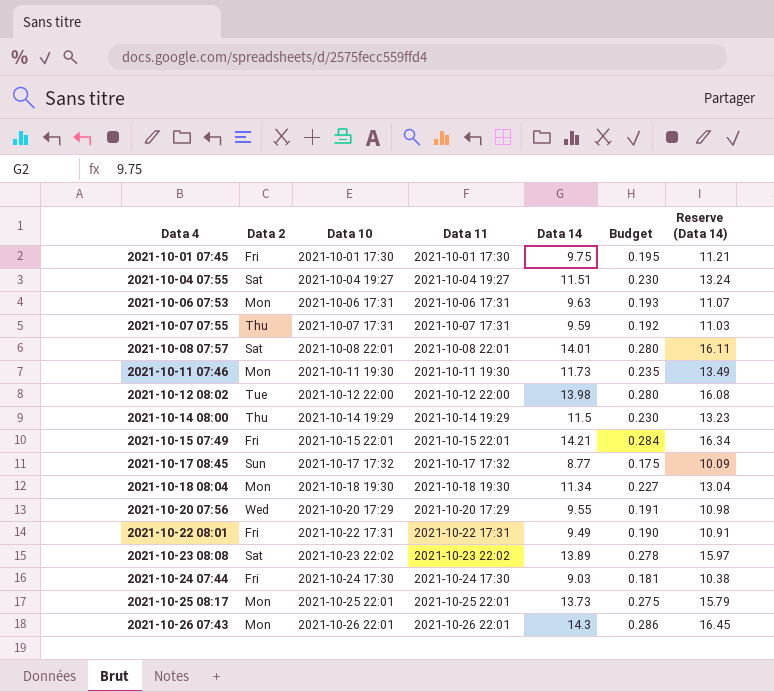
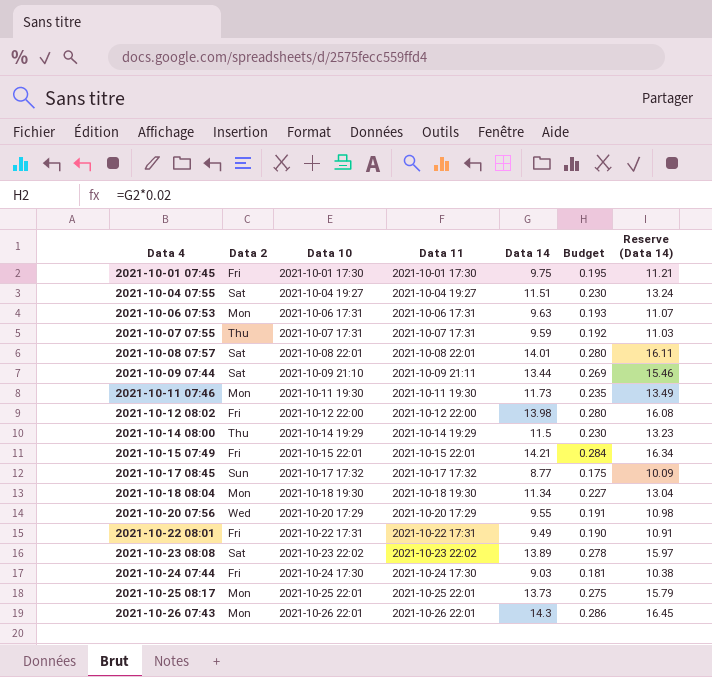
row 2021-10-09 07:44: none -> Sat | 2021-10-09 21:10 | 2021-10-09 21:11 | 13.44 | 0.269 | 15.46
2021-10-12 08:02 | Data 2: Tue -> Fri

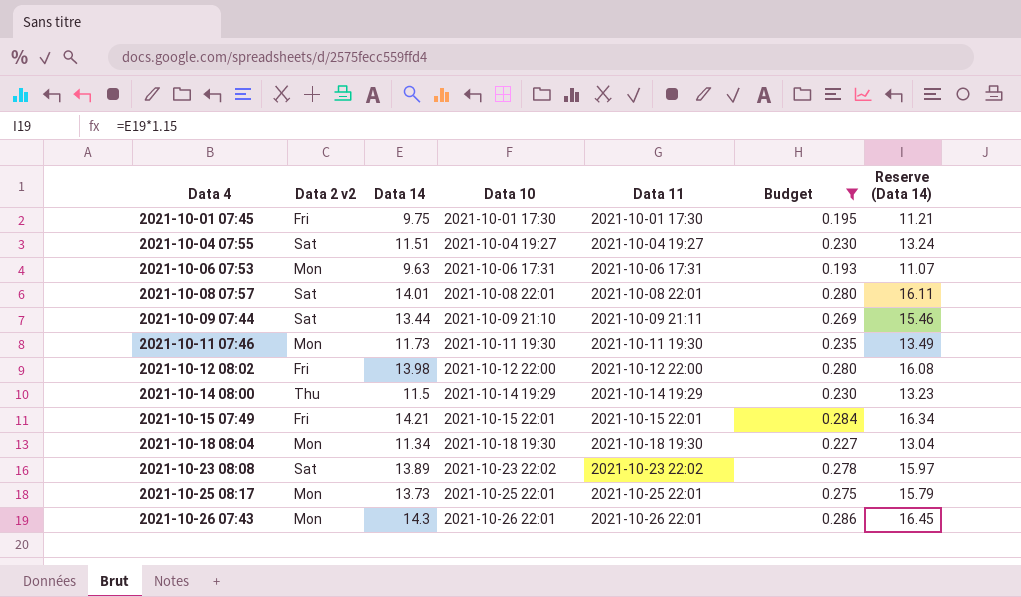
filter: none -> Budget >= 0.193
column name: Data 2 -> Data 2 v2
column Data 14 | position: 5 -> 3

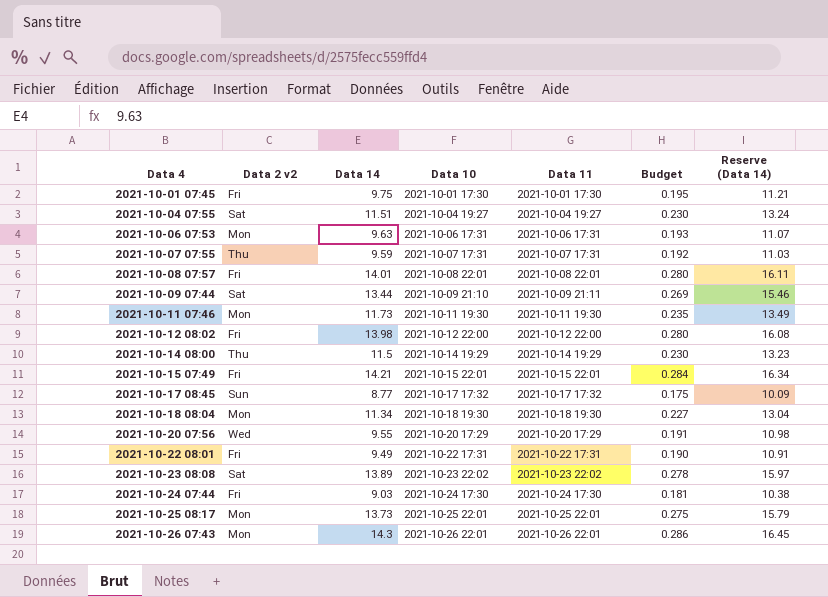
filter: Budget >= 0.193 -> none
2021-10-08 07:57 | Data 2 v2: Sat -> Fri

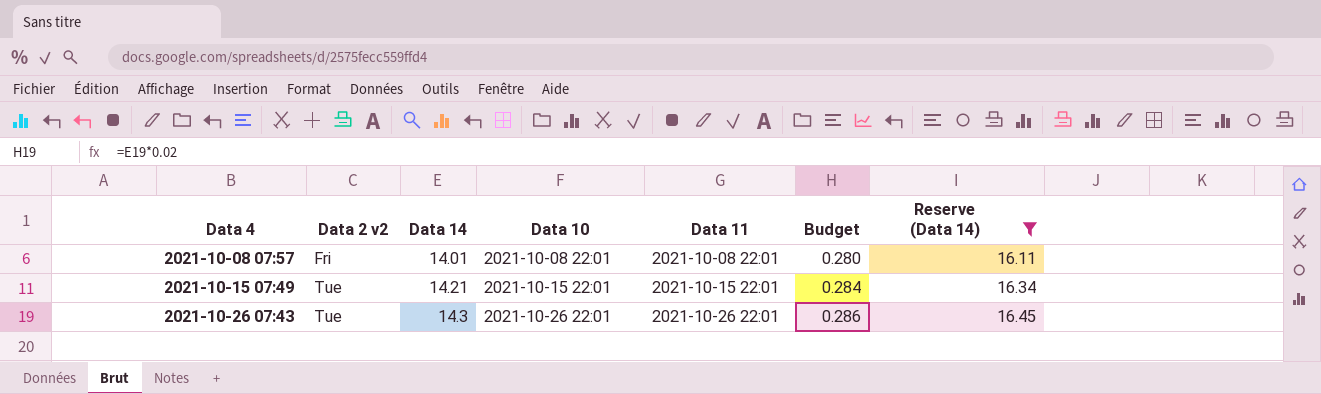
filter: none -> Reserve (Data 14) >= 16.11
2021-10-15 07:49 | Data 2 v2: Fri -> Tue
2021-10-26 07:43 | Data 2 v2: Mon -> Tue

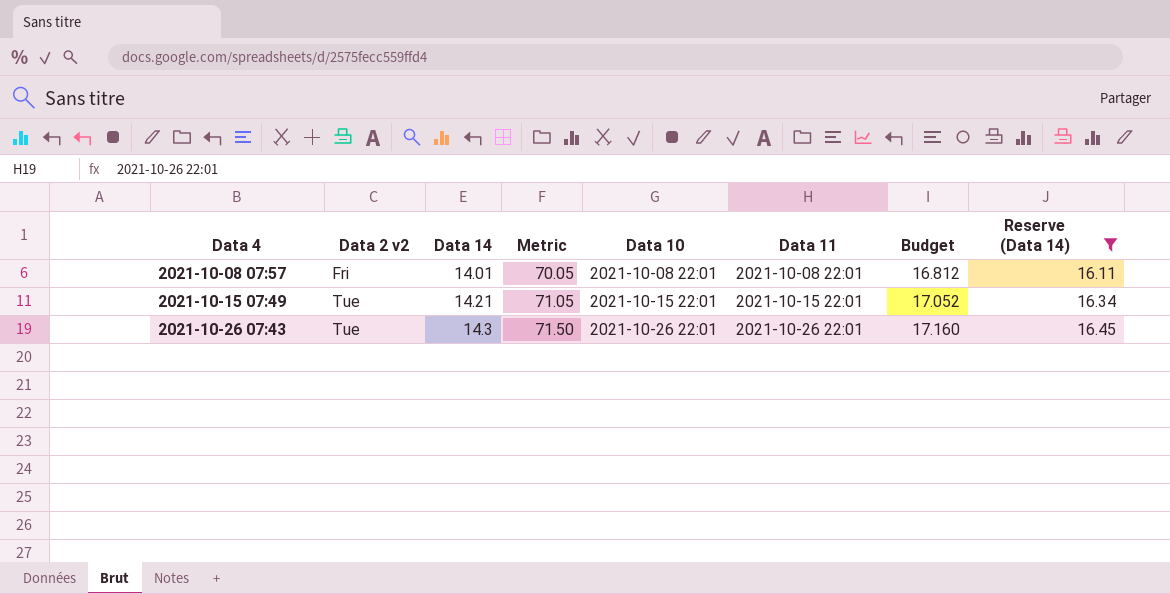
column Metric | formula: none -> [Data 14] * 5
column Budget | formula: [Data 14] * 0.02 -> [Data 14] * 1.2

